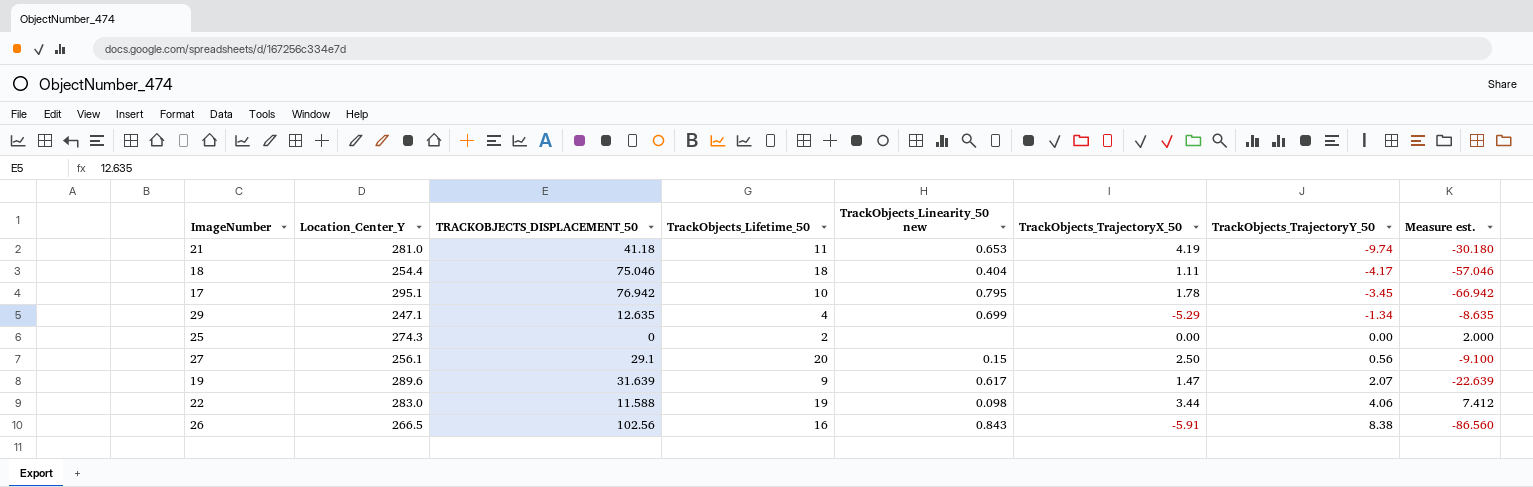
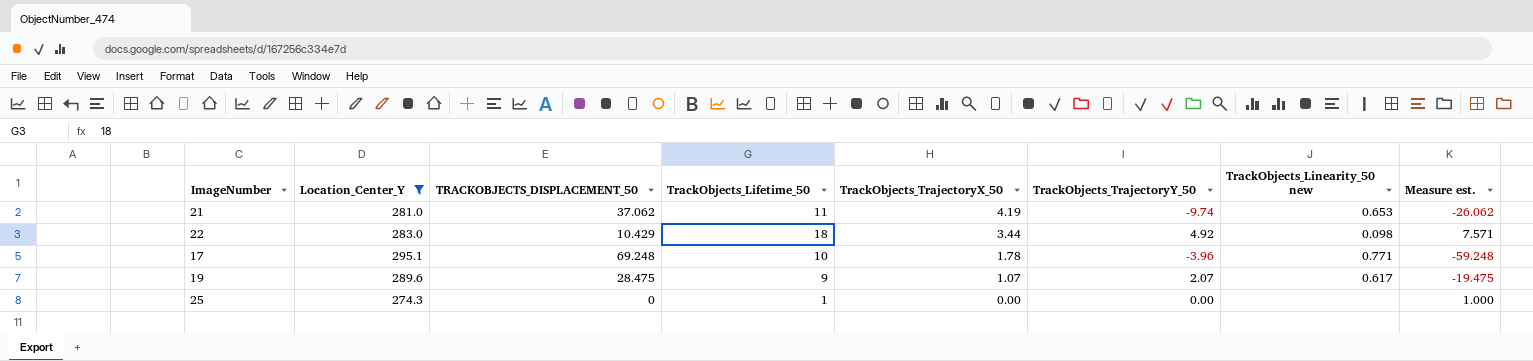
filter: none -> Location_Center_Y >= 274.3
row order: TrackObjects_TrajectoryY_50 ascending -> TrackObjects_TrajectoryX_50 descending
column TrackObjects_Linearity_50 new | position: 5 -> 7
21 | TRACKOBJECTS_DISPLACEMENT_50: 41.18 -> 37.062
21 | Measure est.: -30.180 -> -26.062
22 | TRACKOBJECTS_DISPLACEMENT_50: 11.588 -> 10.429
22 | TrackObjects_Lifetime_50: 19 -> 18
22 | TrackObjects_TrajectoryY_50: 4.06 -> 4.92
22 | Measure est.: 7.412 -> 7.571
17 | TRACKOBJECTS_DISPLACEMENT_50: 76.942 -> 69.248
17 | TrackObjects_TrajectoryY_50: -3.45 -> -3.96
17 | TrackObjects_Linearity_50 new: 0.795 -> 0.771
17 | Measure est.: -66.942 -> -59.248
19 | TRACKOBJECTS_DISPLACEMENT_50: 31.639 -> 28.475
19 | TrackObjects_TrajectoryX_50: 1.47 -> 1.07
19 | Measure est.: -22.639 -> -19.475
25 | TrackObjects_Lifetime_50: 2 -> 1
25 | Measure est.: 2.000 -> 1.000

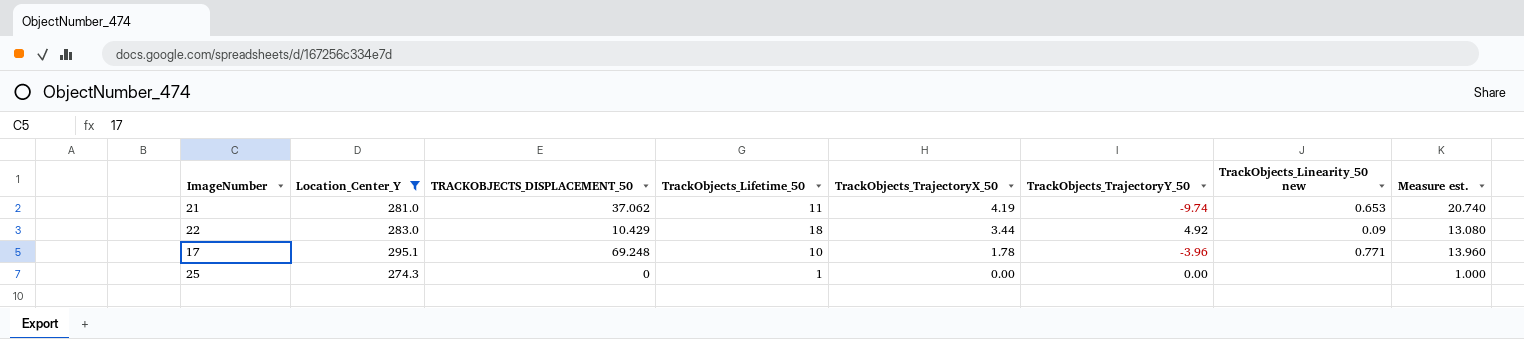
column Measure est. | formula: [TrackObjects_Lifetime_50] - [TRACKOBJECTS_DISPLACEMENT_50] -> [TrackObjects_Lifetime_50] - [TrackObjects_TrajectoryY_50]
row 19: 289.6 | 28.475 | 9 | 1.07 | 2.07 | 0.617 | -19.475 -> none
22 | TrackObjects_Linearity_50 new: 0.098 -> 0.09

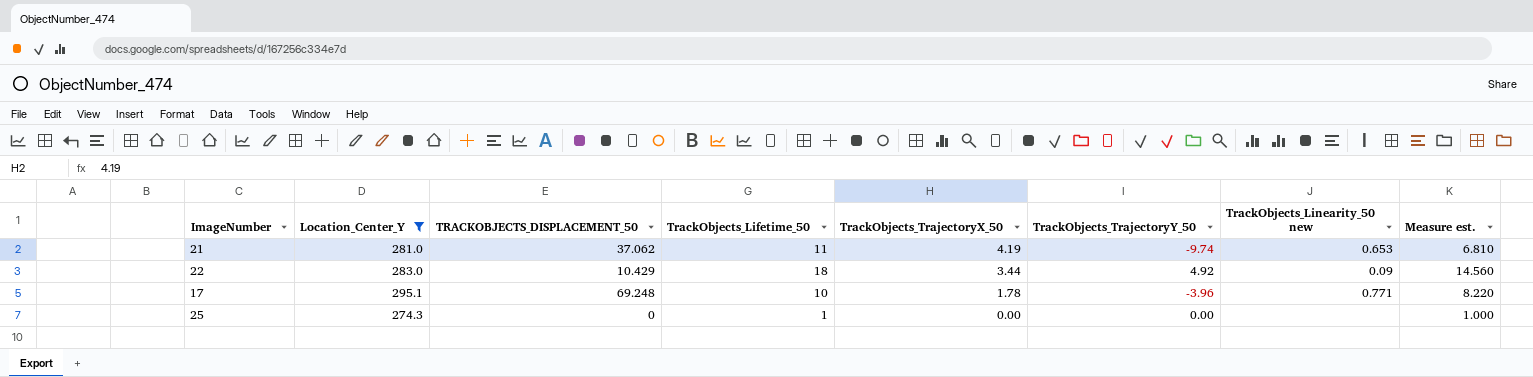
column Measure est. | formula: [TrackObjects_Lifetime_50] - [TrackObjects_TrajectoryY_50] -> [TrackObjects_Lifetime_50] - [TrackObjects_TrajectoryX_50]

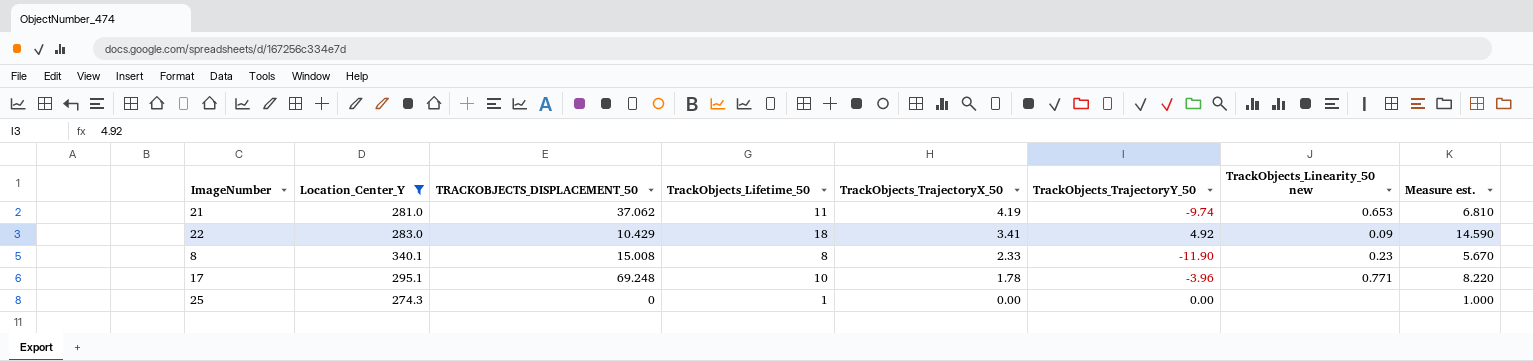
22 | TrackObjects_TrajectoryX_50: 3.44 -> 3.41
22 | Measure est.: 14.560 -> 14.590
row 8: none -> 340.1 | 15.008 | 8 | 2.33 | -11.90 | 0.23 | 5.670

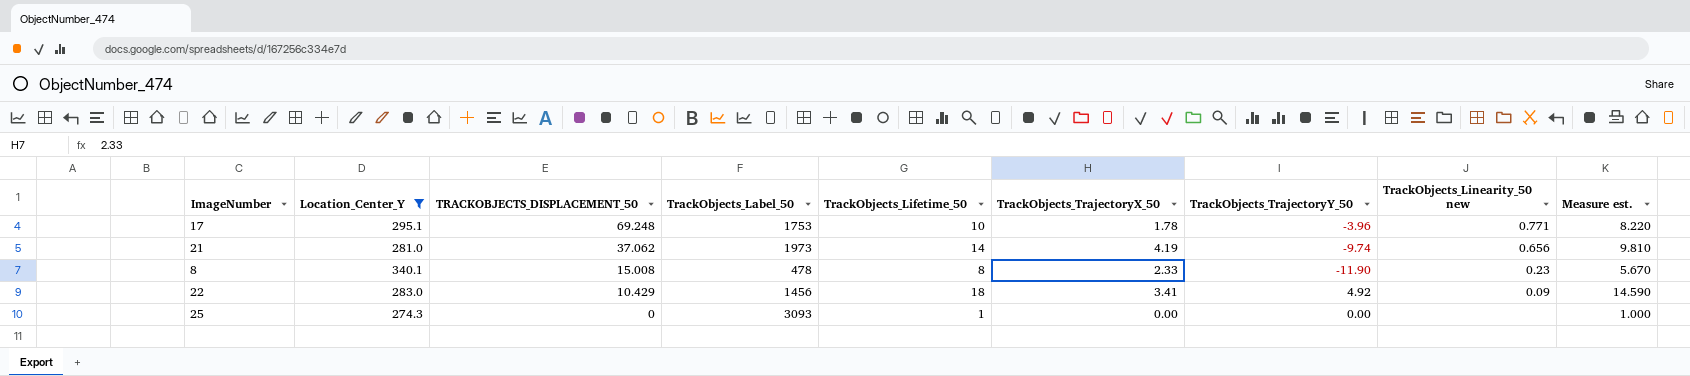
row order: TrackObjects_TrajectoryX_50 descending -> TRACKOBJECTS_DISPLACEMENT_50 descending
column TrackObjects_Label_50 | position: none -> 4
21 | TrackObjects_Lifetime_50: 11 -> 14
21 | TrackObjects_Linearity_50 new: 0.653 -> 0.656
21 | Measure est.: 6.810 -> 9.810

